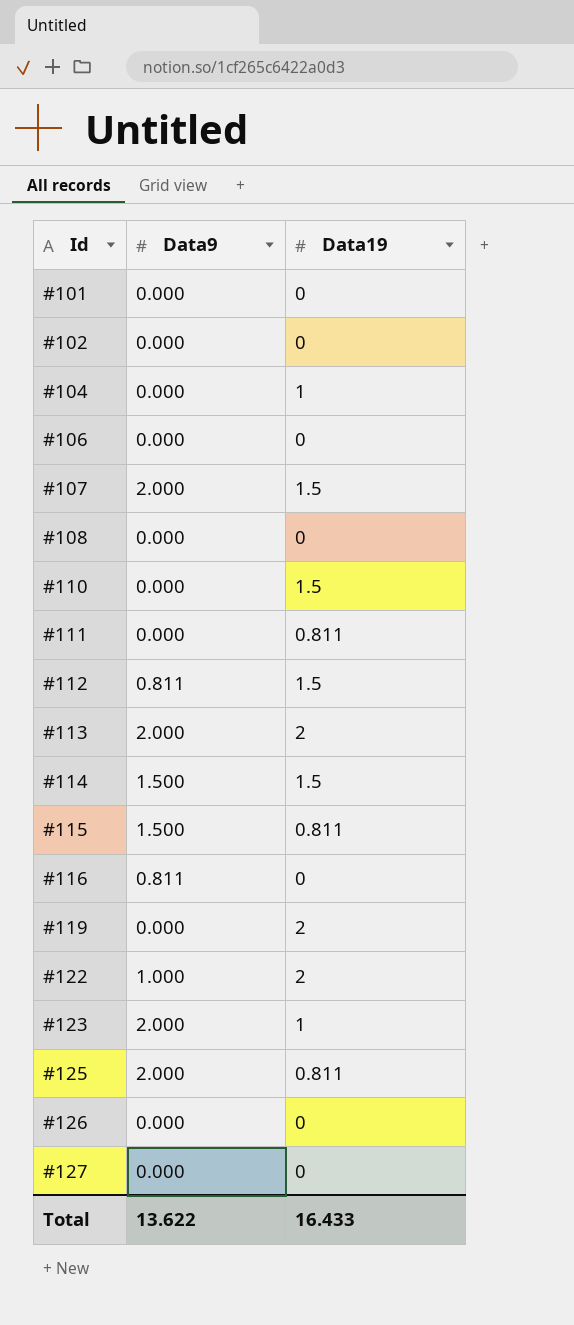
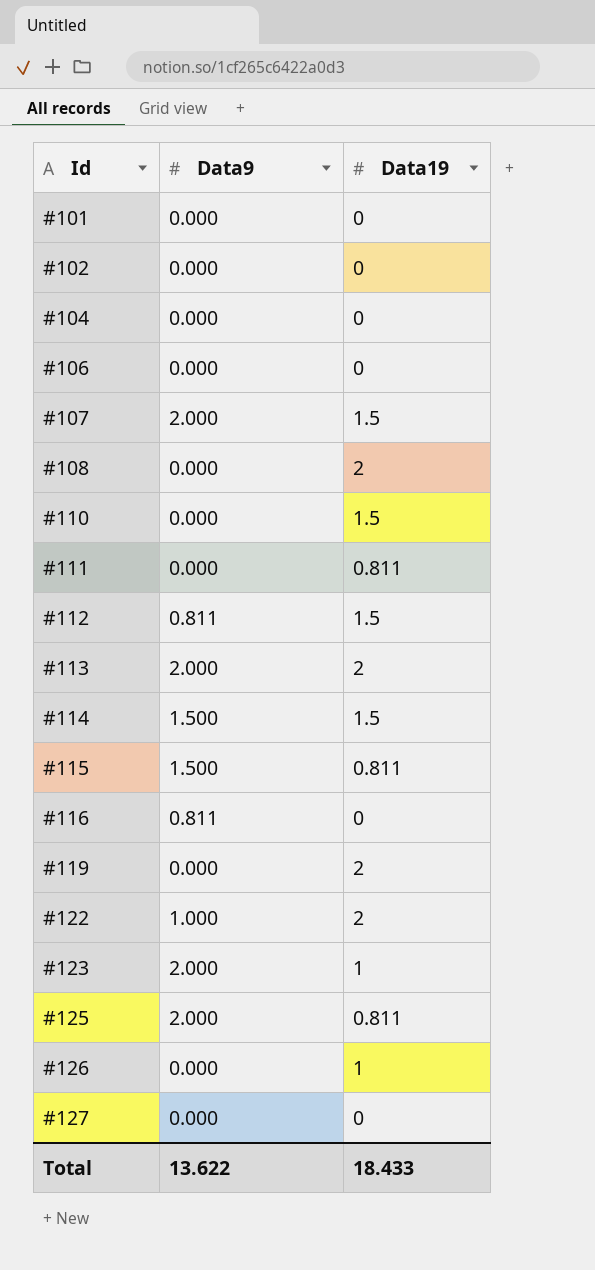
#104 | Data19: 1 -> 0
#108 | Data19: 0 -> 2
#126 | Data19: 0 -> 1
Total | Data19: 16.433 -> 18.433

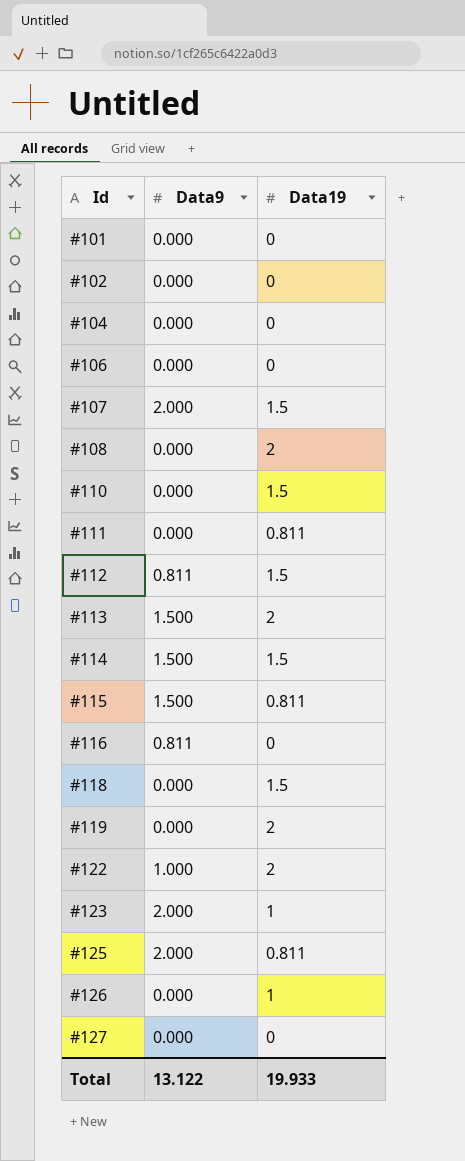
#113 | Data9: 2.000 -> 1.500
row #118: none -> 0.000 | 1.5
Total | Data9: 13.622 -> 13.122
Total | Data19: 18.433 -> 19.933

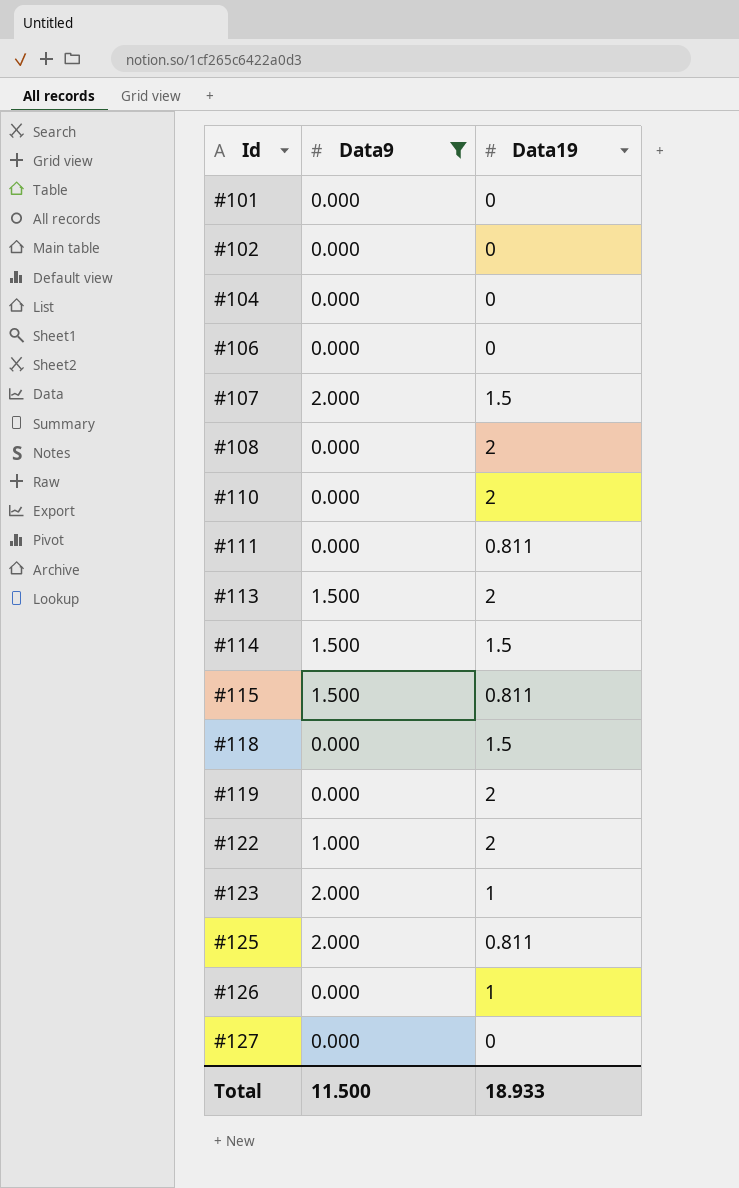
filter: none -> Data9 != 0.811
#110 | Data19: 1.5 -> 2
Total | Data9: 13.122 -> 11.500
Total | Data19: 19.933 -> 18.933

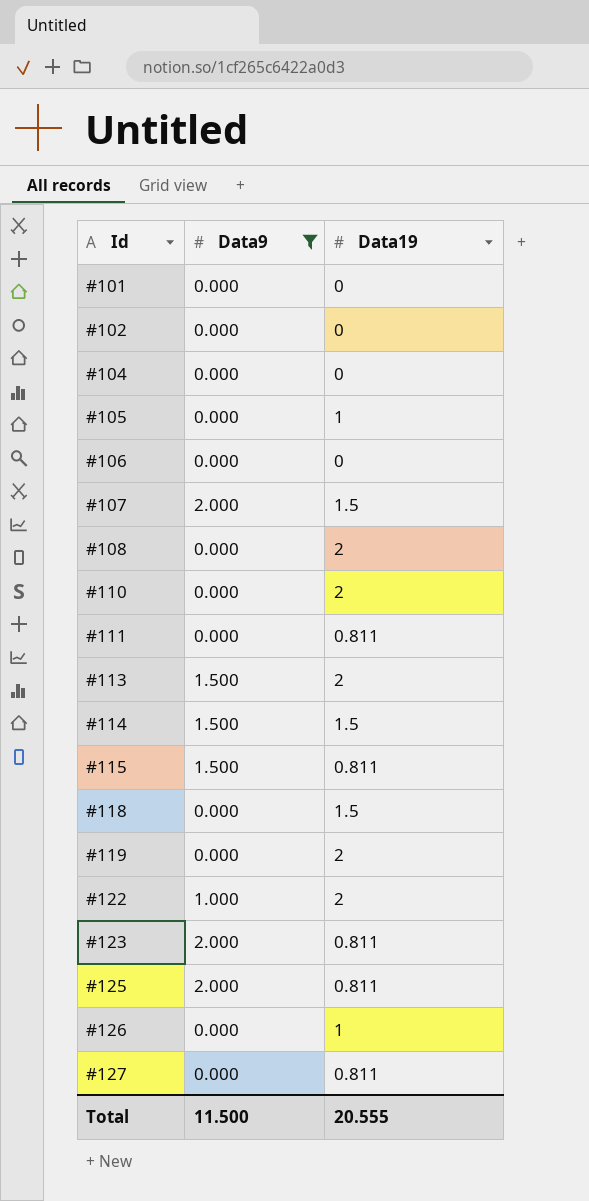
row #105: none -> 0.000 | 1
#123 | Data19: 1 -> 0.811
#127 | Data19: 0 -> 0.811
Total | Data19: 18.933 -> 20.555

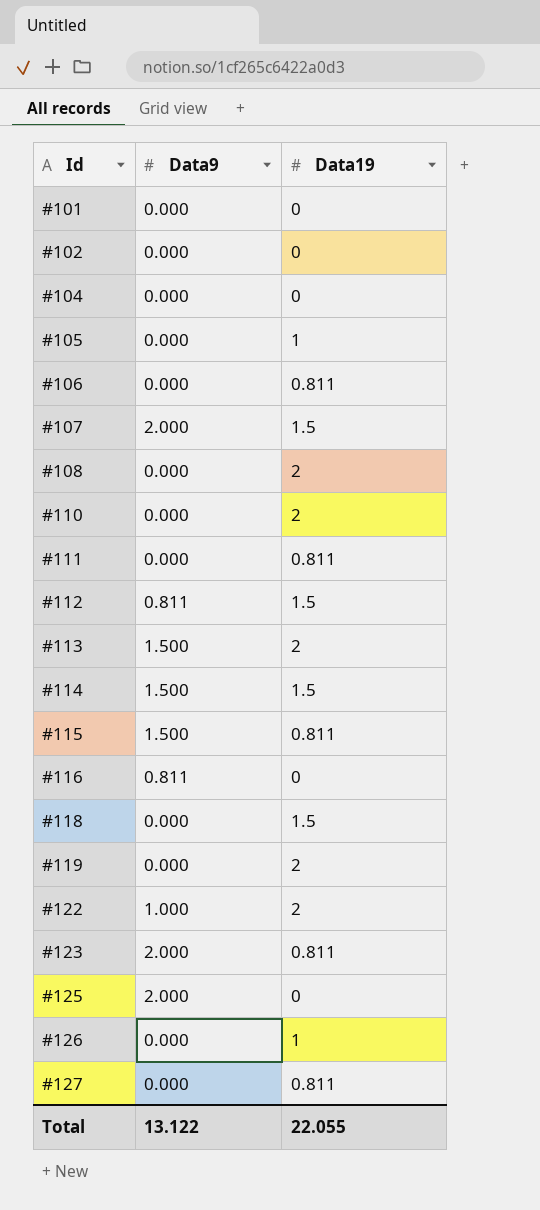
filter: Data9 != 0.811 -> none
#106 | Data19: 0 -> 0.811
#125 | Data19: 0.811 -> 0
Total | Data9: 11.500 -> 13.122
Total | Data19: 20.555 -> 22.055

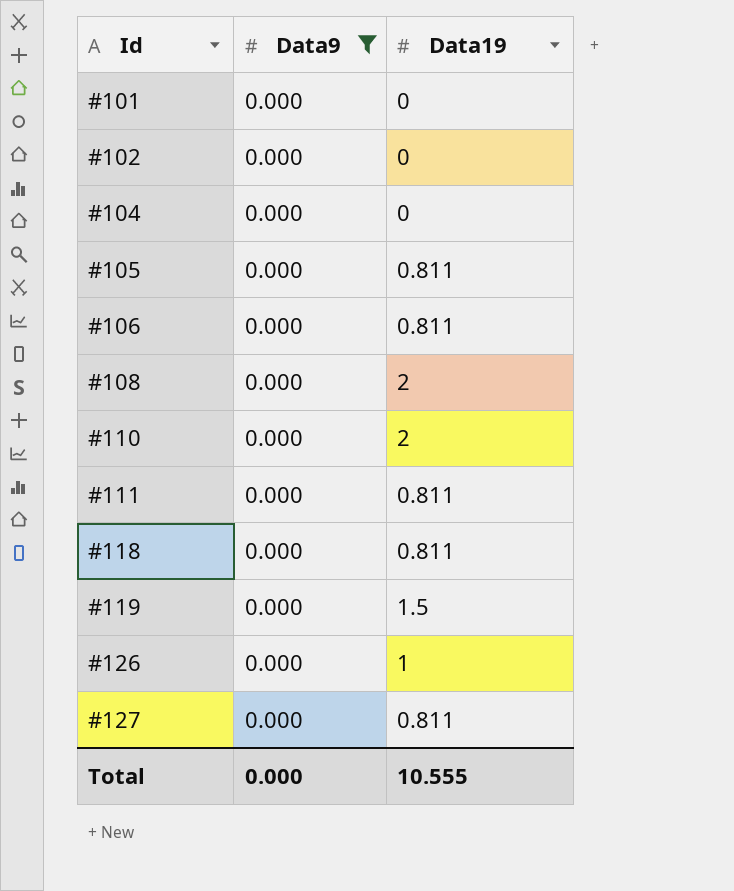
filter: none -> Data9 = 0.000
#105 | Data19: 1 -> 0.811
#118 | Data19: 1.5 -> 0.811
#119 | Data19: 2 -> 1.5
Total | Data9: 13.122 -> 0.000
Total | Data19: 22.055 -> 10.555

